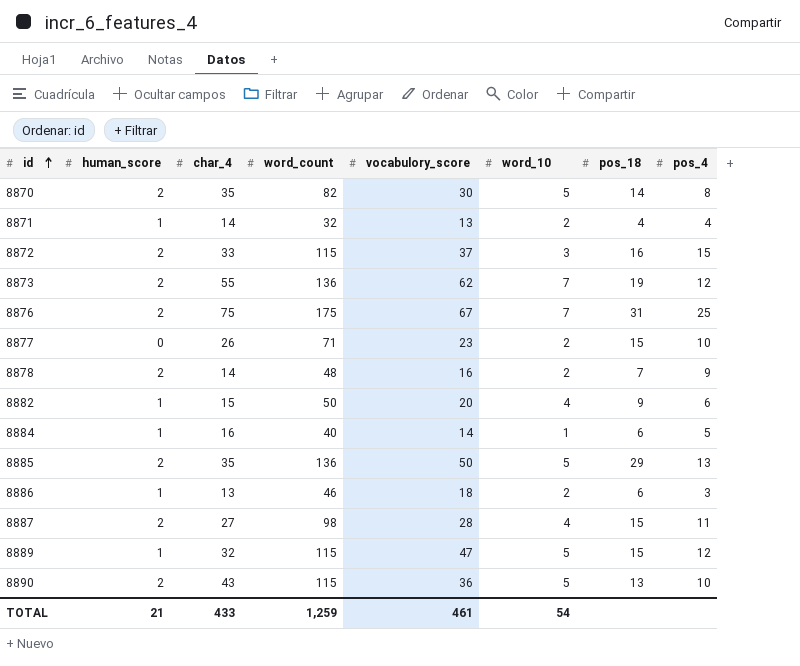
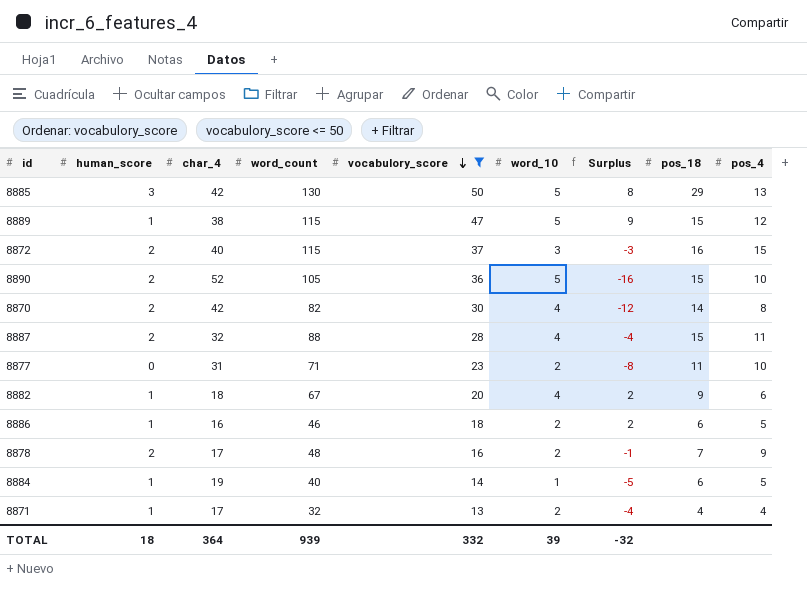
filter: none -> vocabulory_score <= 50
row order: id ascending -> vocabulory_score descending
column Surplus | formula: none -> [vocabulory_score] - [char_4]
8885 | human_score: 2 -> 3
8885 | char_4: 35 -> 42
8885 | word_count: 136 -> 130
8889 | char_4: 32 -> 38
8872 | char_4: 33 -> 40
8890 | char_4: 43 -> 52
8890 | word_count: 115 -> 105
8890 | pos_18: 13 -> 15
8870 | char_4: 35 -> 42
8870 | word_10: 5 -> 4
8887 | char_4: 27 -> 32
8887 | word_count: 98 -> 88
8877 | char_4: 26 -> 31
8877 | pos_18: 15 -> 11
8882 | char_4: 15 -> 18
8882 | word_count: 50 -> 67
8886 | char_4: 13 -> 16
8886 | pos_4: 3 -> 5
8878 | char_4: 14 -> 17
8884 | char_4: 16 -> 19
8871 | char_4: 14 -> 17
TOTAL | human_score: 21 -> 18
TOTAL | char_4: 433 -> 364
TOTAL | word_count: 1,259 -> 939
TOTAL | vocabulory_score: 461 -> 332
TOTAL | word_10: 54 -> 39

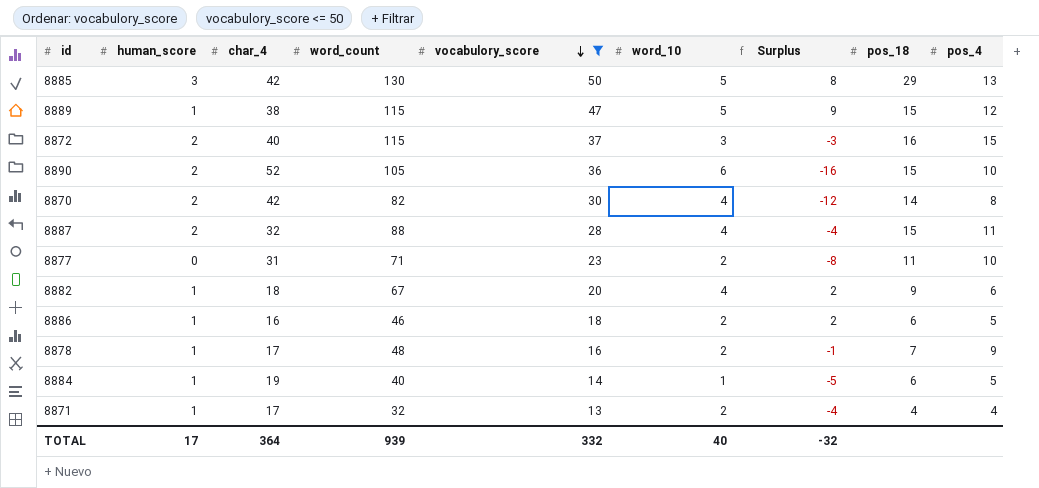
8890 | word_10: 5 -> 6
8878 | human_score: 2 -> 1
TOTAL | human_score: 18 -> 17
TOTAL | word_10: 39 -> 40

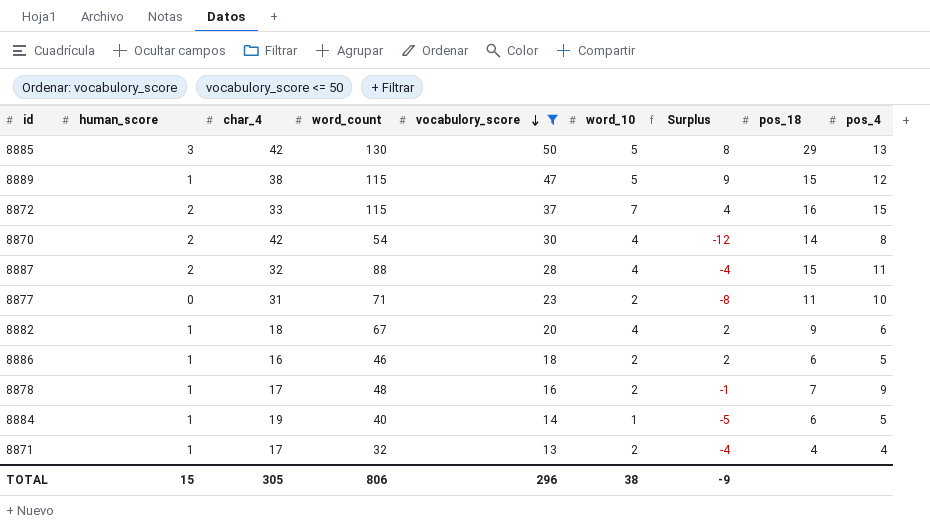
row 8890: 2 | 52 | 105 | 36 | 6 | -16 | 15 | 10 -> none
8872 | char_4: 40 -> 33
8872 | word_10: 3 -> 7
8872 | Surplus: -3 -> 4
8870 | word_count: 82 -> 54
TOTAL | human_score: 17 -> 15
TOTAL | char_4: 364 -> 305
TOTAL | word_count: 939 -> 806
TOTAL | vocabulory_score: 332 -> 296
TOTAL | word_10: 40 -> 38
TOTAL | Surplus: -32 -> -9

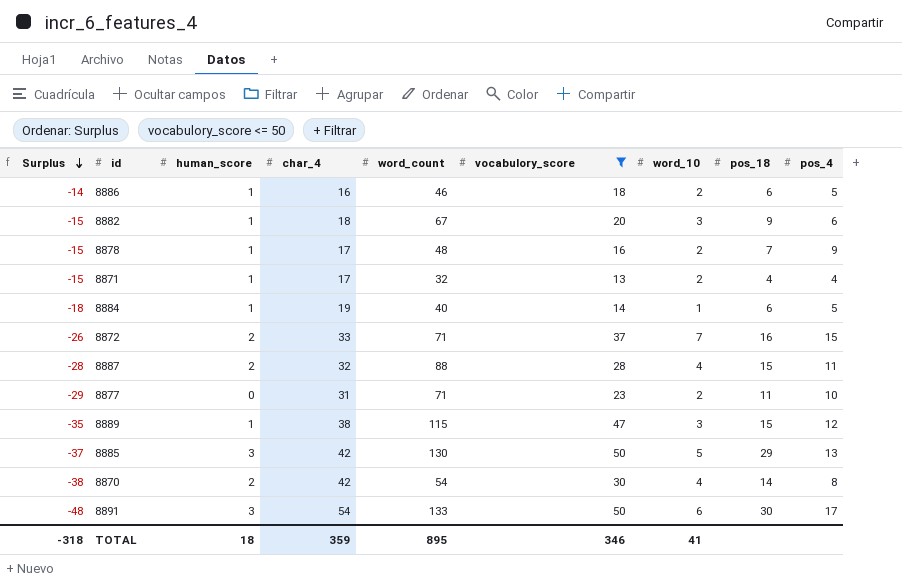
row order: vocabulory_score descending -> Surplus descending
column Surplus | formula: [vocabulory_score] - [char_4] -> [word_10] - [char_4]
column Surplus | position: 7 -> 1
8882 | word_10: 4 -> 3
8872 | word_count: 115 -> 71
8889 | word_10: 5 -> 3
row 8891: none -> -48 | 3 | 54 | 133 | 50 | 6 | 30 | 17
TOTAL | Surplus: -9 -> -318
TOTAL | human_score: 15 -> 18
TOTAL | char_4: 305 -> 359
TOTAL | word_count: 806 -> 895
TOTAL | vocabulory_score: 296 -> 346
TOTAL | word_10: 38 -> 41

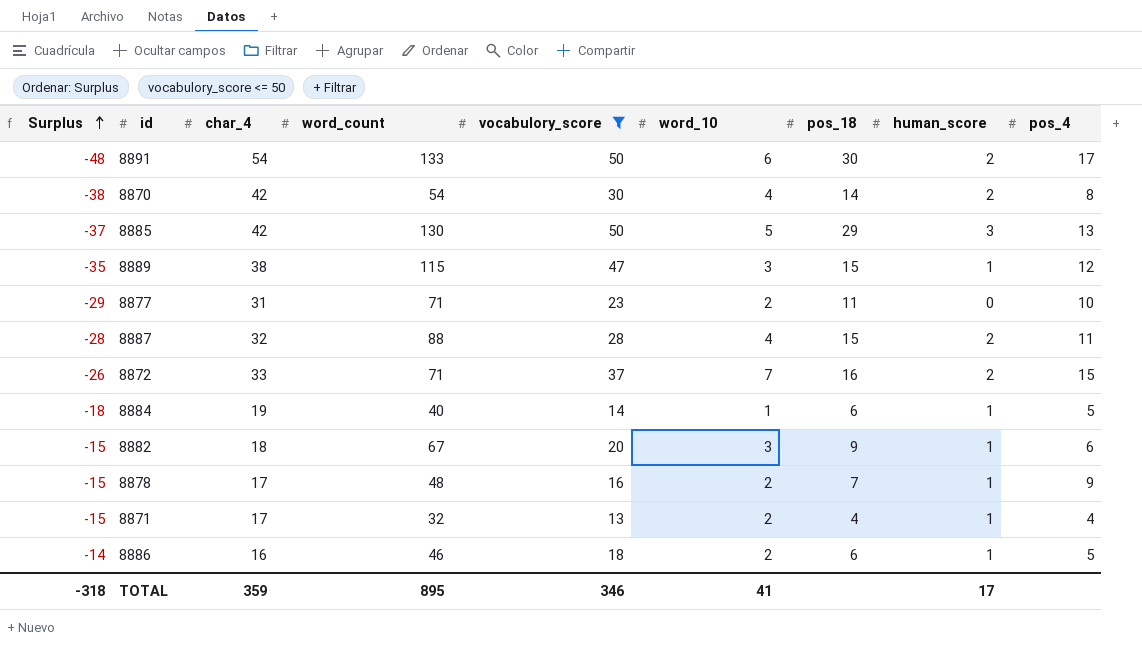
row order: Surplus descending -> Surplus ascending
column human_score | position: 3 -> 8
8891 | human_score: 3 -> 2
TOTAL | human_score: 18 -> 17

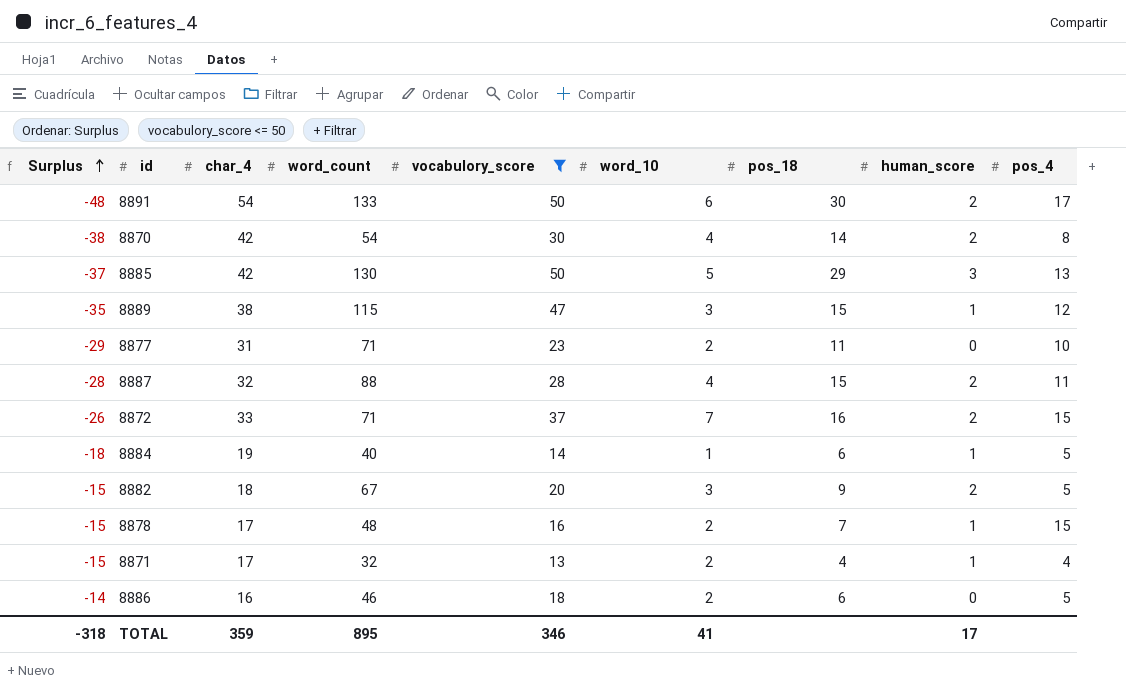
8882 | human_score: 1 -> 2
8882 | pos_4: 6 -> 5
8878 | pos_4: 9 -> 15
8886 | human_score: 1 -> 0

